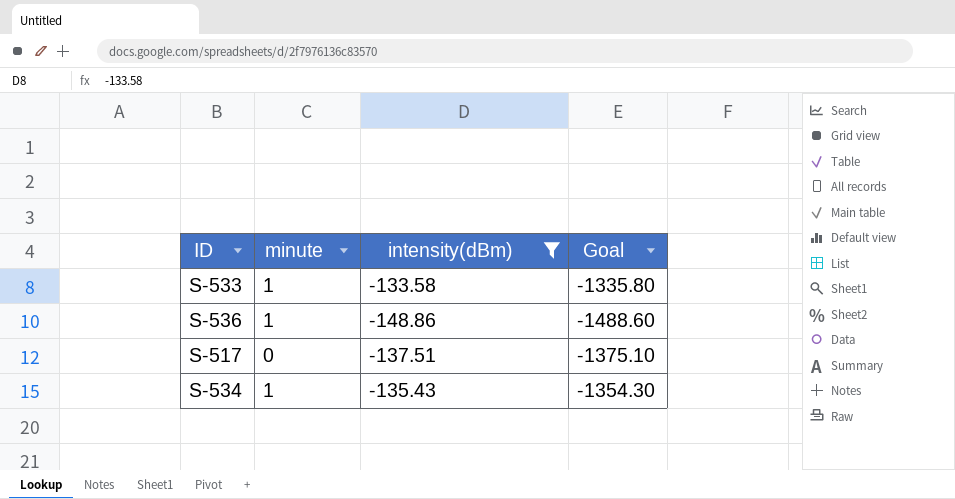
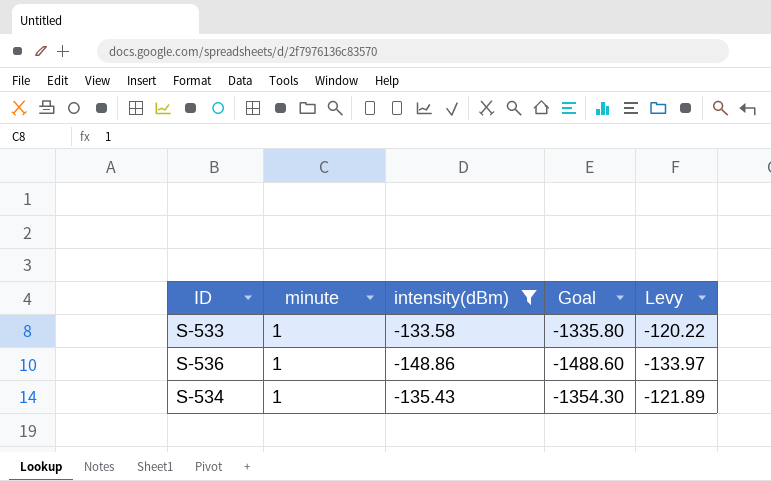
column Levy | formula: none -> [intensity(dBm)] * 0.9
row S-517: 0 | -137.51 | -1375.10 -> none

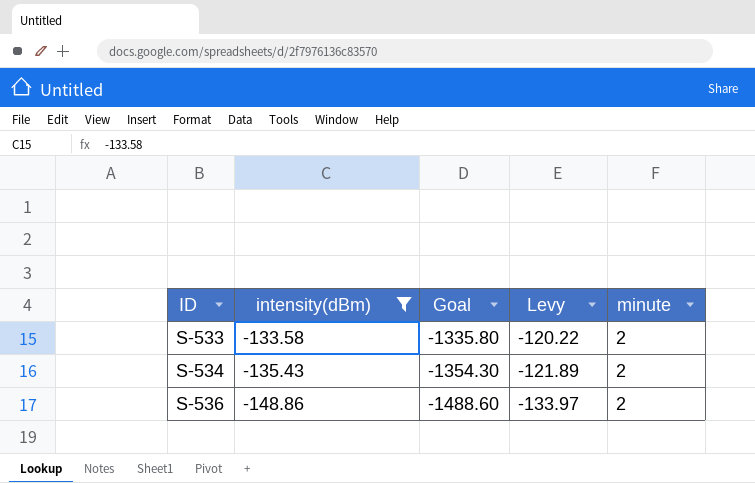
row order: none -> ID ascending
column minute | position: 2 -> 5
S-533 | minute: 1 -> 2
S-534 | minute: 1 -> 2
S-536 | minute: 1 -> 2

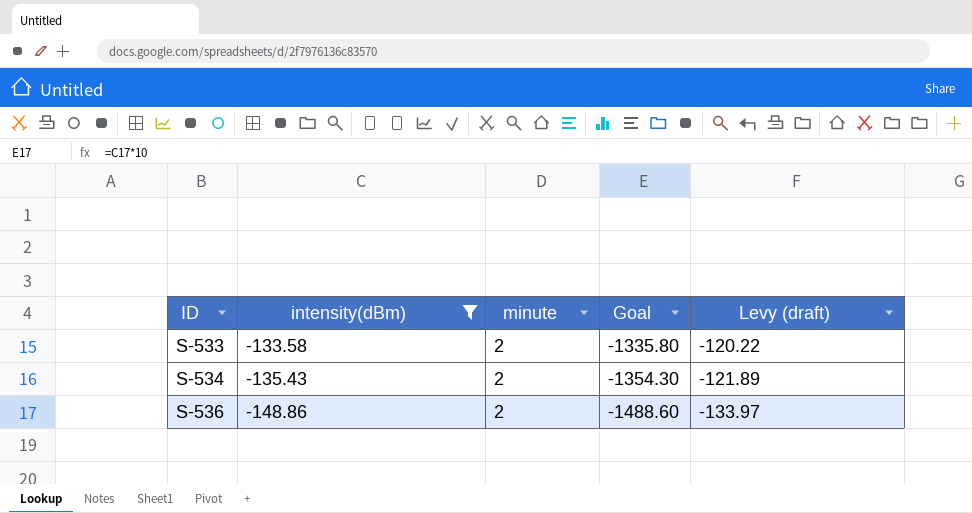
column minute | position: 5 -> 3
column name: Levy -> Levy (draft)

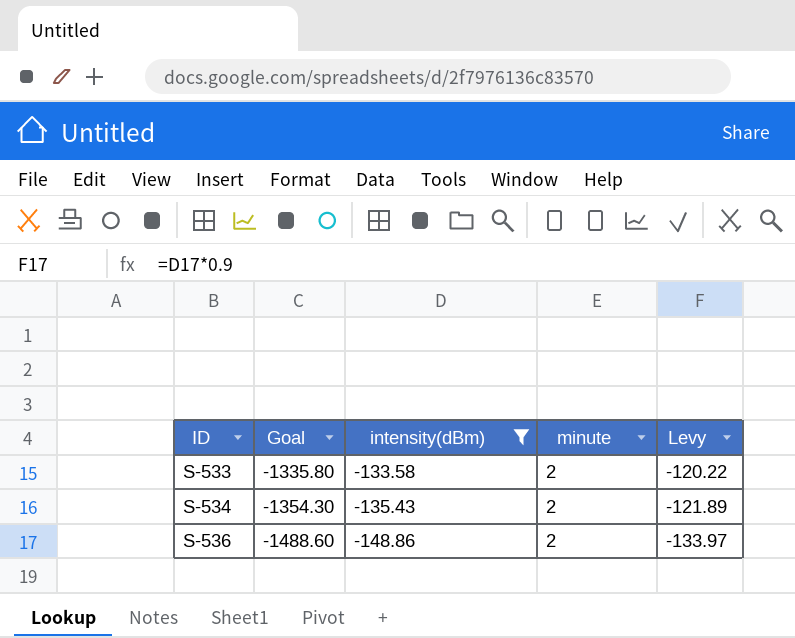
column Goal | position: 4 -> 2
column name: Levy (draft) -> Levy

